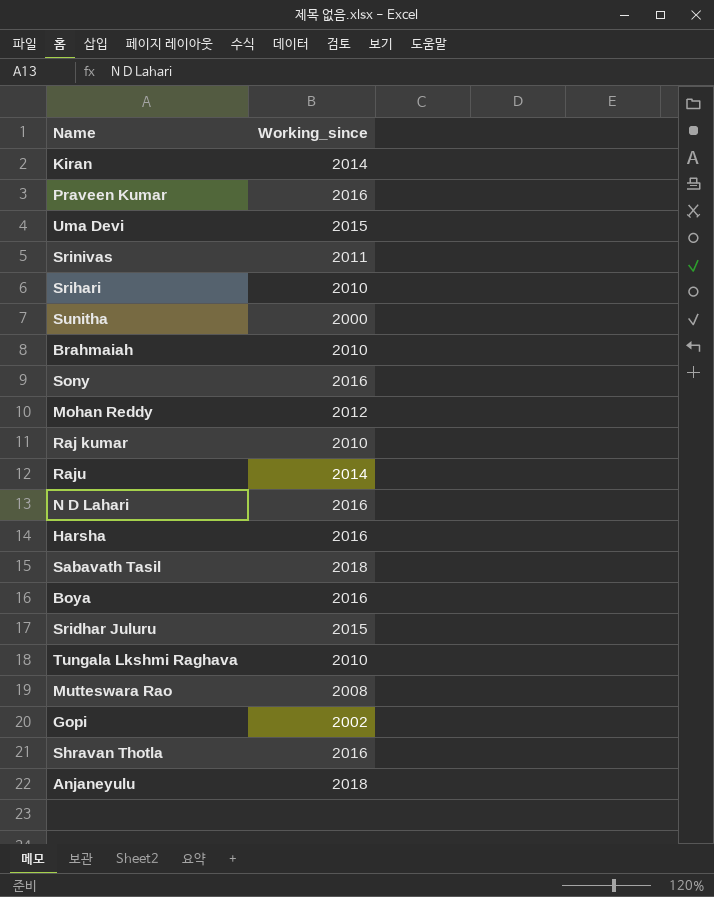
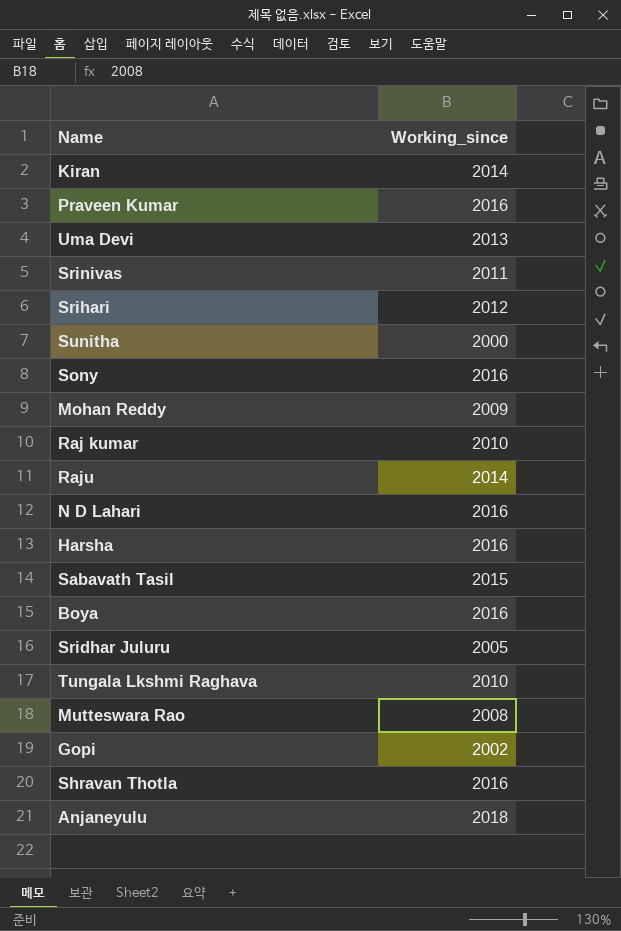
row Brahmaiah: 2010 -> none
Uma Devi | Working_since: 2015 -> 2013
Srihari | Working_since: 2010 -> 2012
Mohan Reddy | Working_since: 2012 -> 2009
Sabavath Tasil | Working_since: 2018 -> 2015
Sridhar Juluru | Working_since: 2015 -> 2005

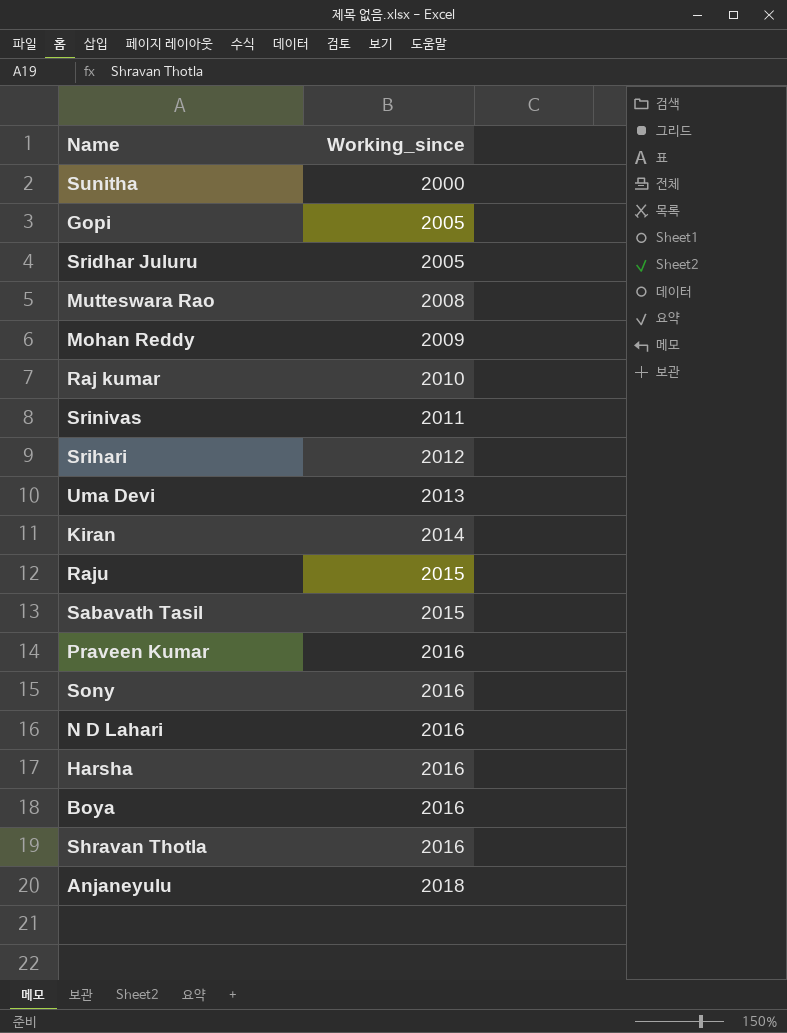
row order: none -> Working_since ascending
row Tungala Lkshmi Raghava: 2010 -> none
Gopi | Working_since: 2002 -> 2005
Raju | Working_since: 2014 -> 2015

